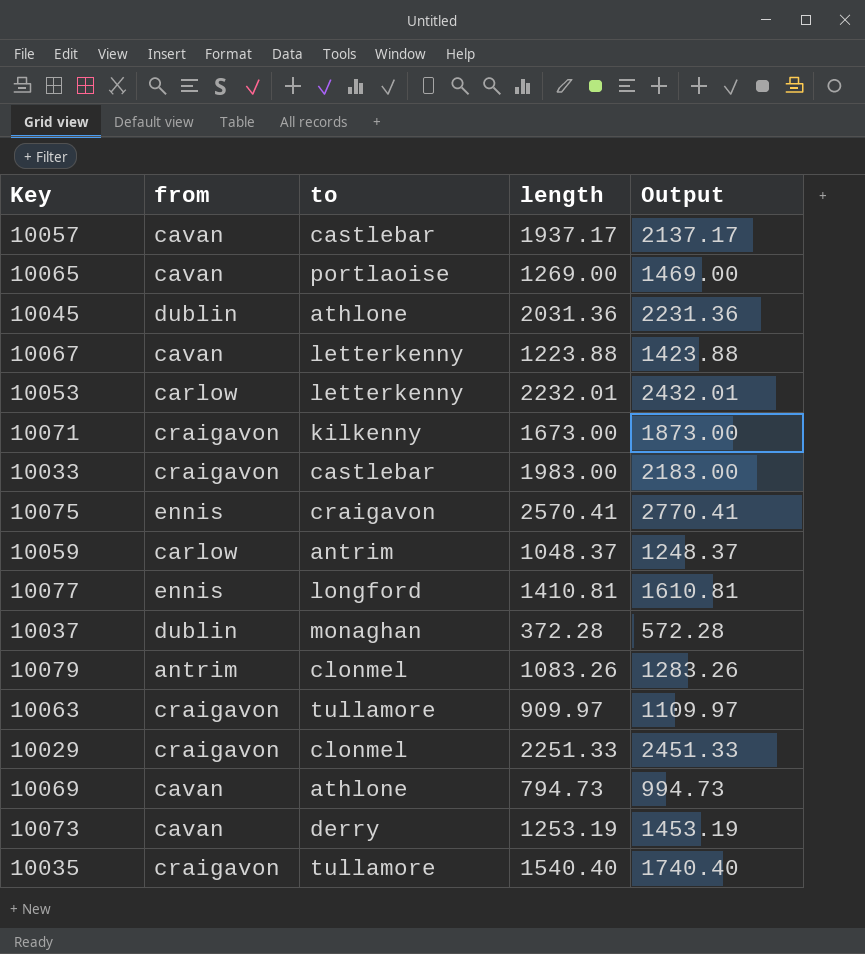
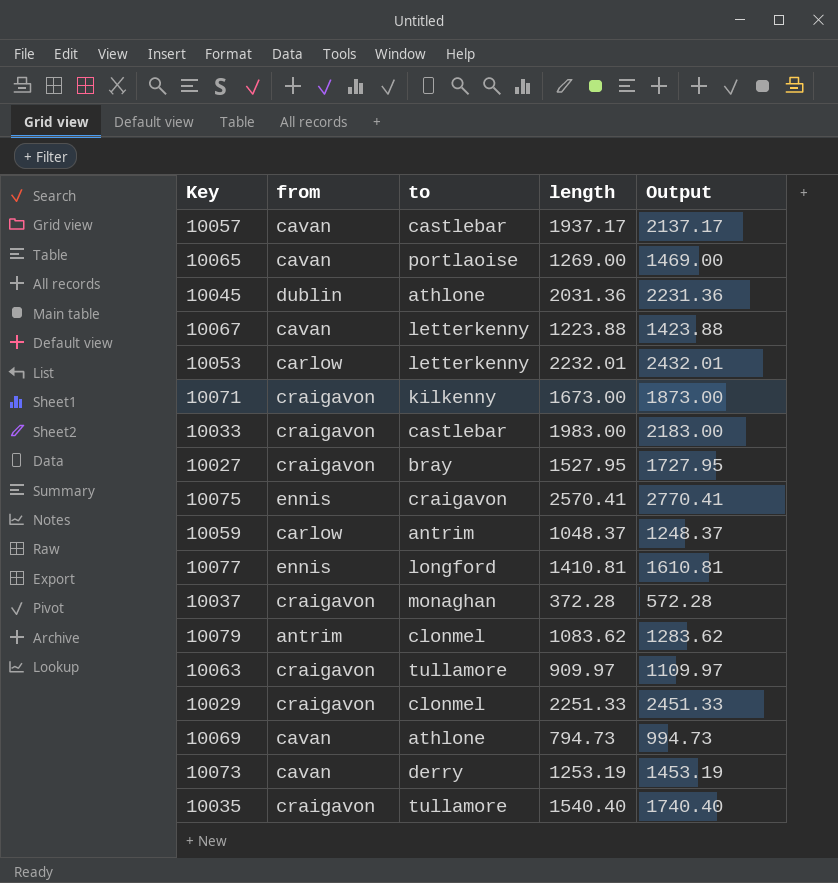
row 10027: none -> craigavon | bray | 1527.95 | 1727.95
10037 | from: dublin -> craigavon
10079 | length: 1083.26 -> 1083.62
10079 | Output: 1283.26 -> 1283.62

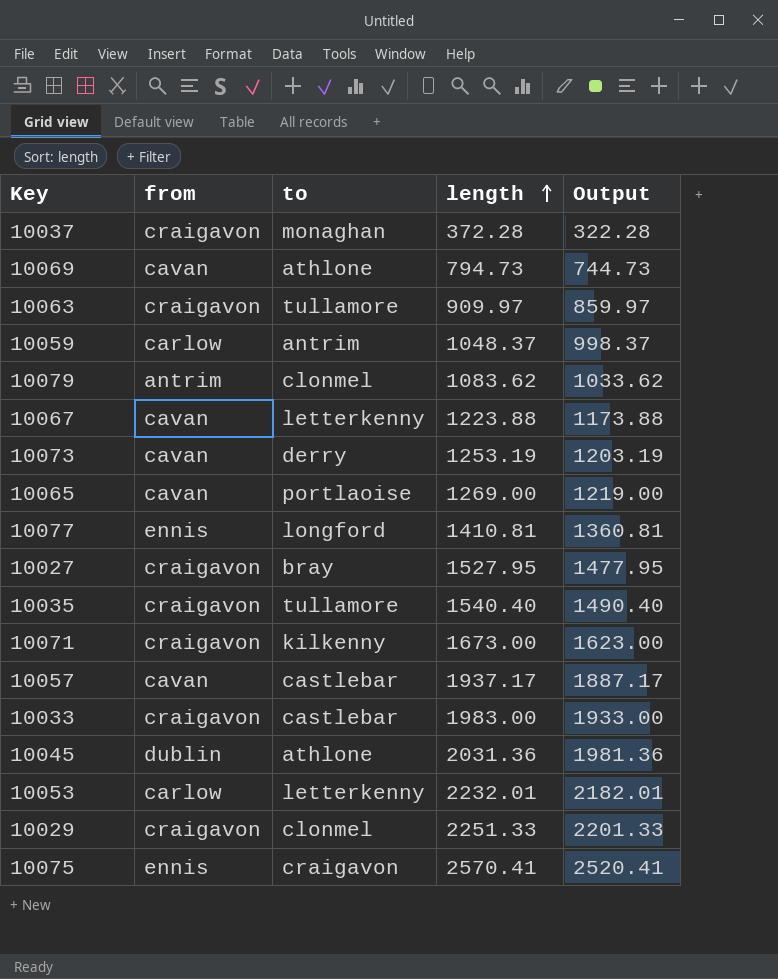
row order: none -> length ascending
column Output | formula: [length] + 200 -> [length] - 50

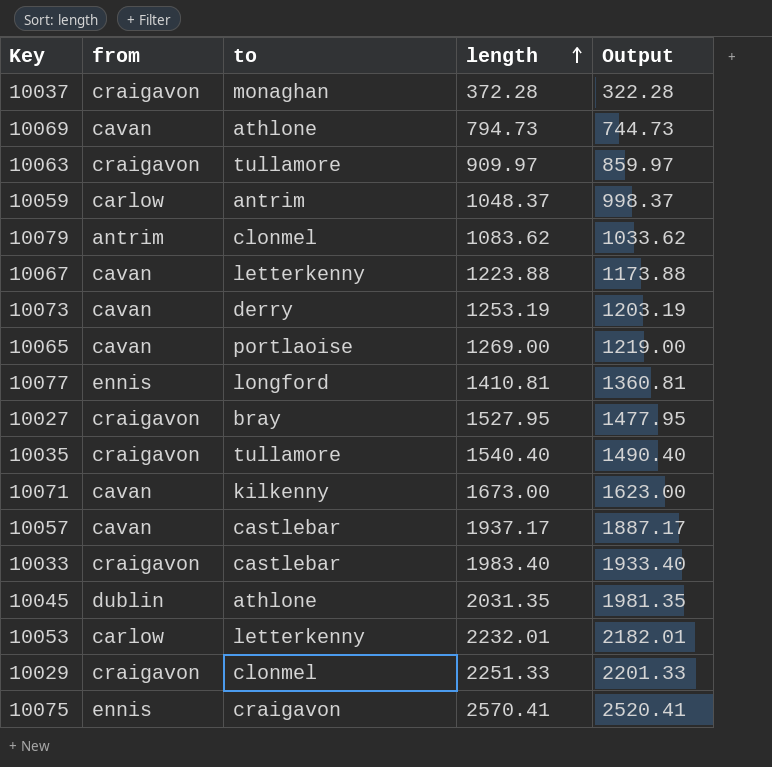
10071 | from: craigavon -> cavan
10033 | length: 1983.00 -> 1983.40
10033 | Output: 1933.00 -> 1933.40
10045 | length: 2031.36 -> 2031.35
10045 | Output: 1981.36 -> 1981.35

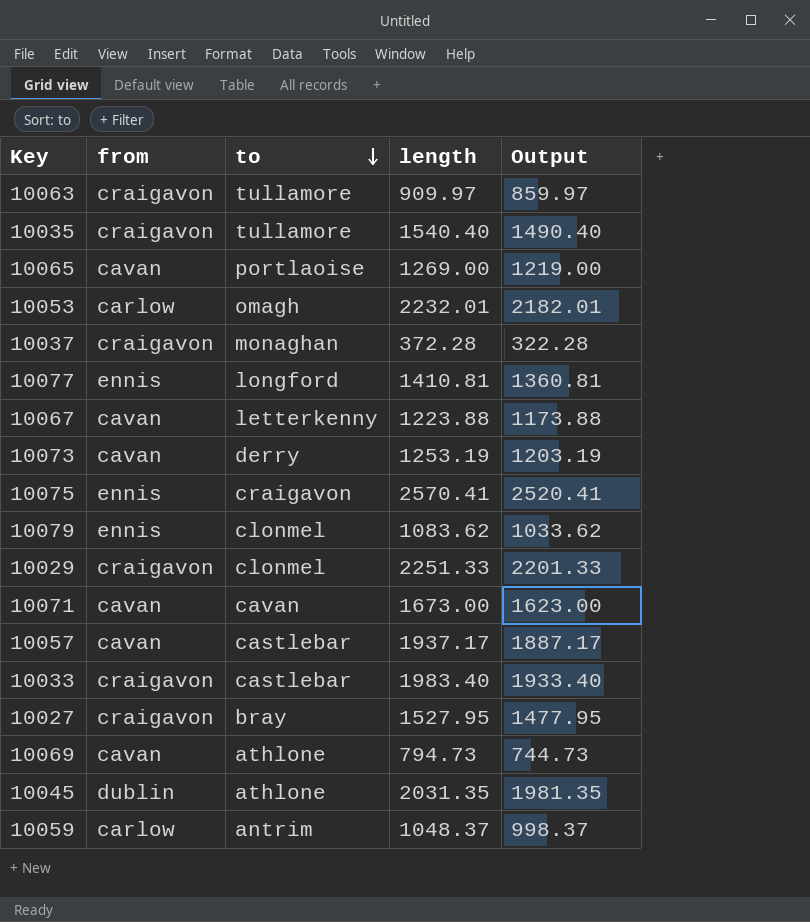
row order: length ascending -> to descending
10053 | to: letterkenny -> omagh
10079 | from: antrim -> ennis
10071 | to: kilkenny -> cavan

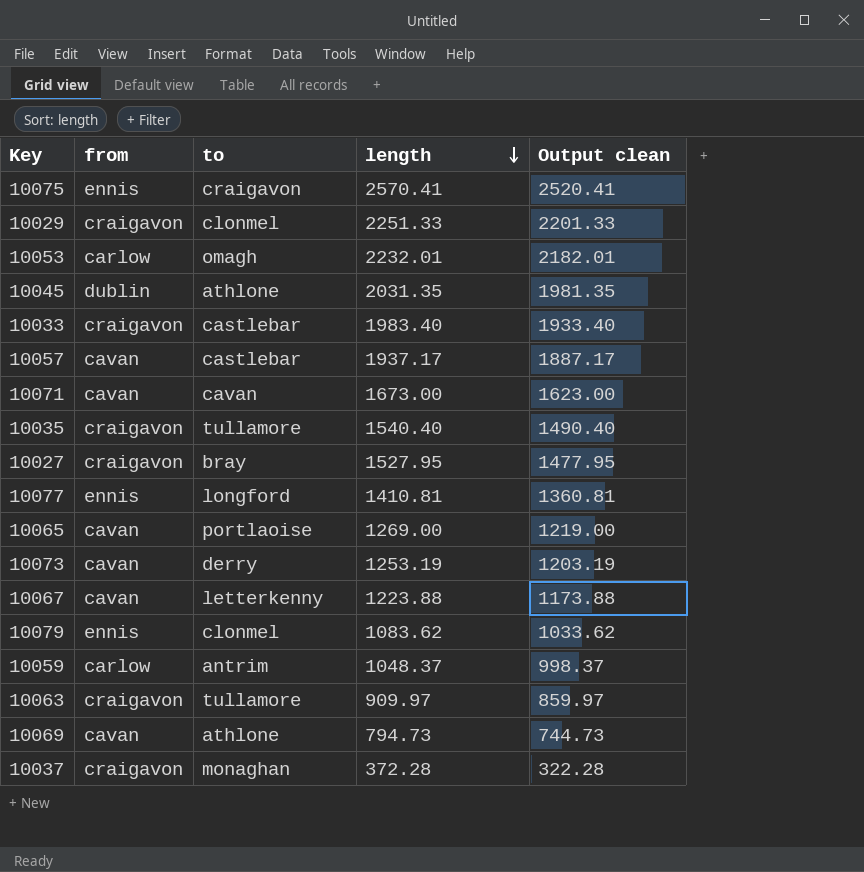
row order: to descending -> length descending
column name: Output -> Output clean

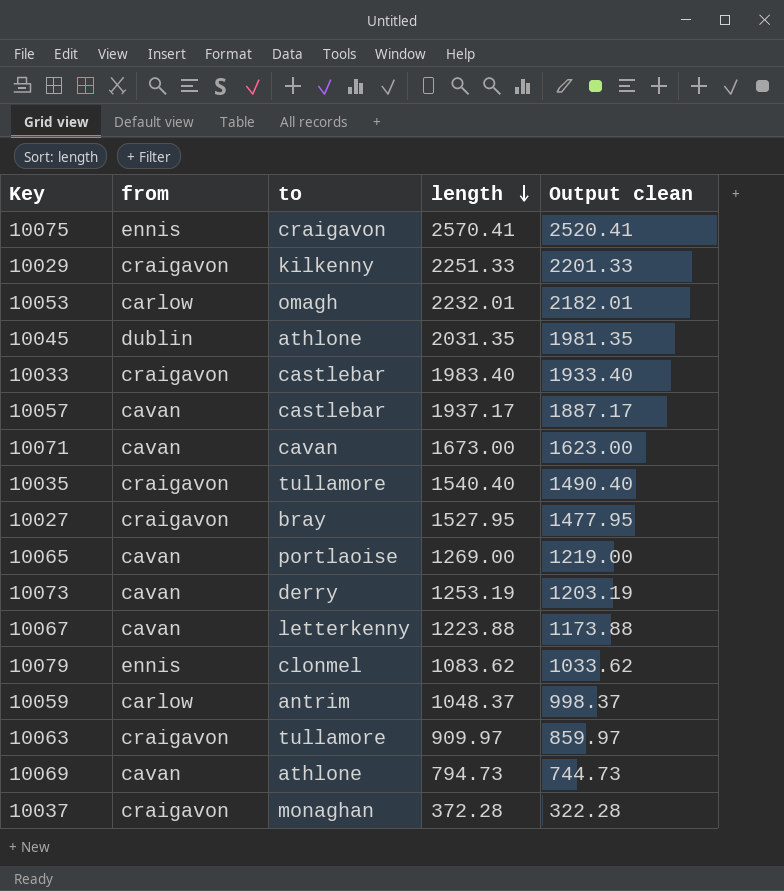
row 10077: ennis | longford | 1410.81 | 1360.81 -> none
10029 | to: clonmel -> kilkenny

